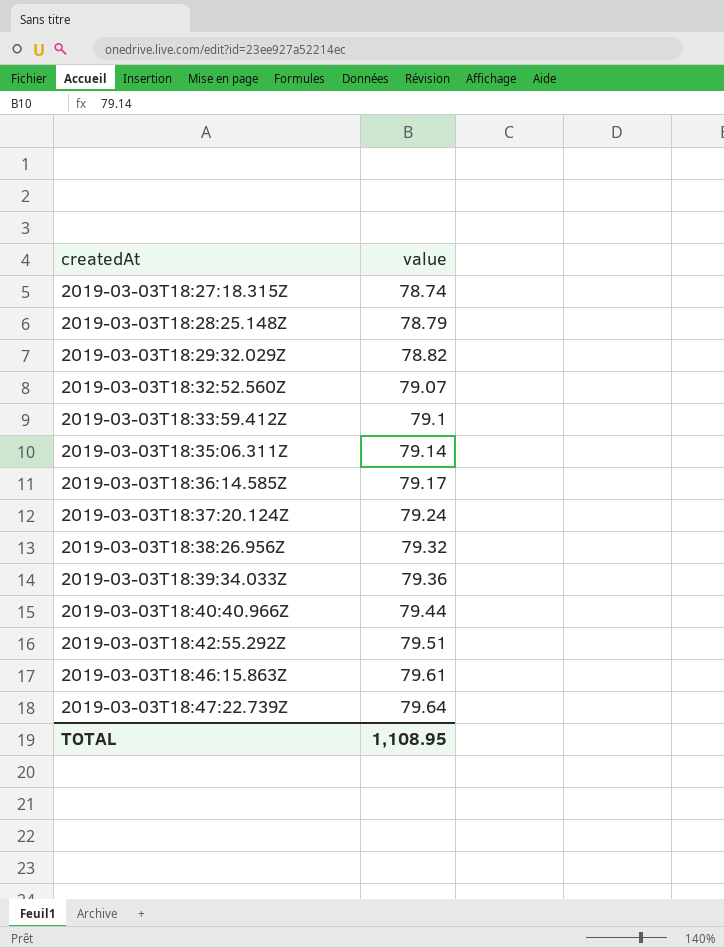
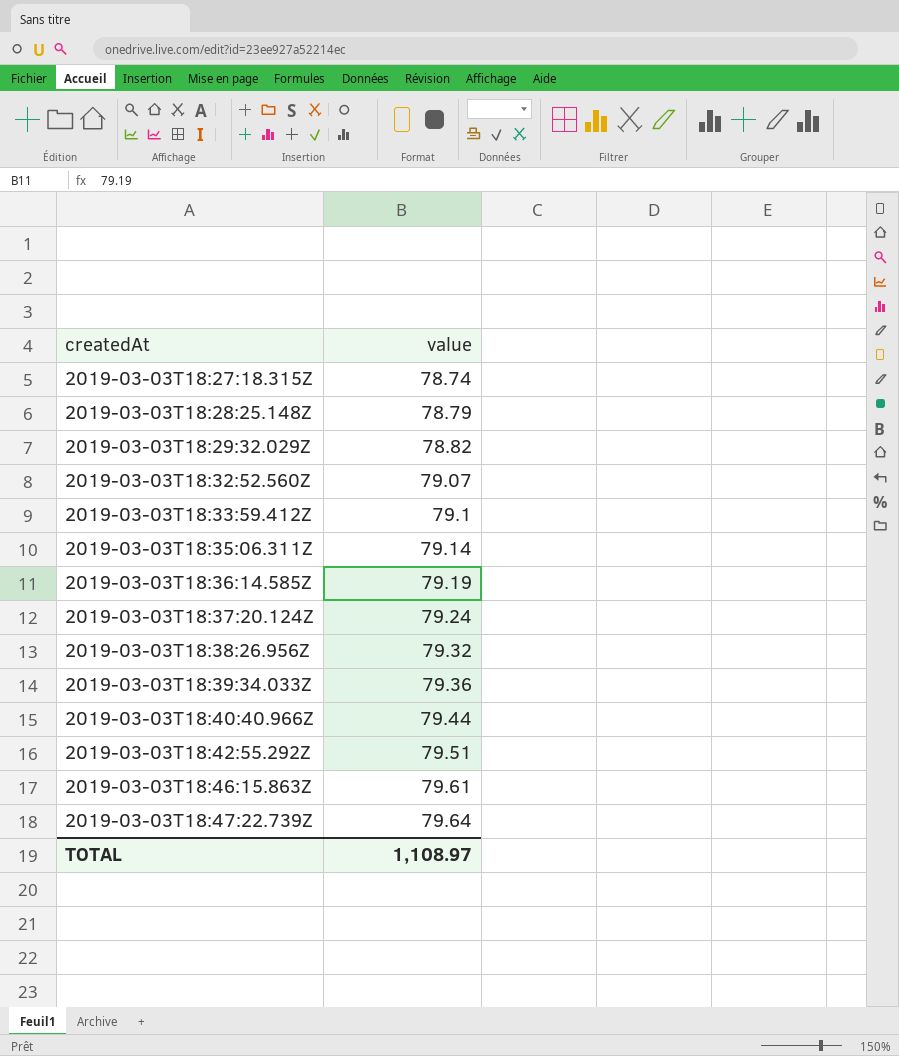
2019-03-03T18:36:14.585Z | value: 79.17 -> 79.19
TOTAL | value: 1,108.95 -> 1,108.97

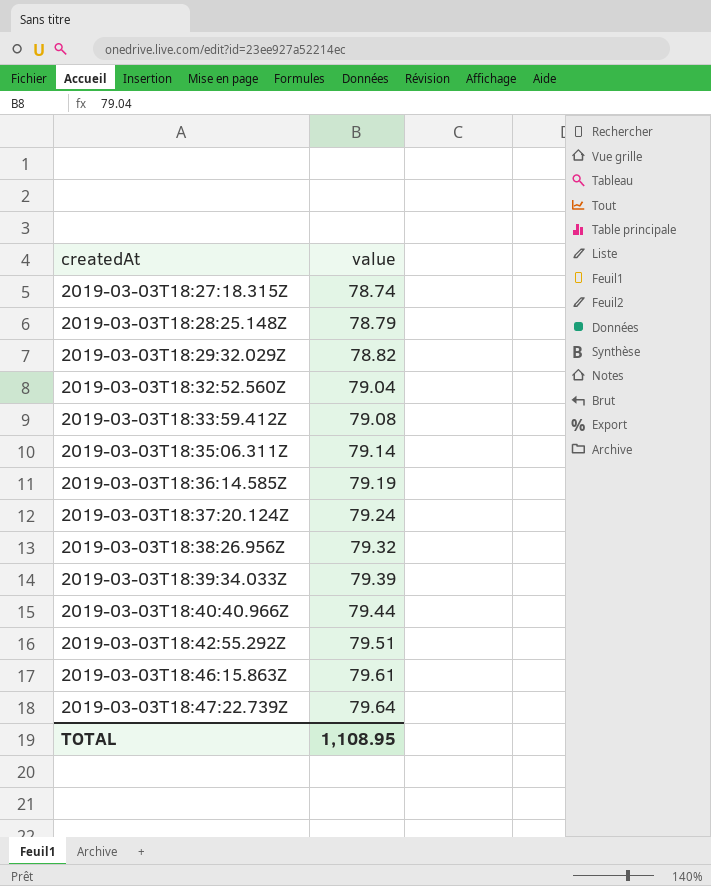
2019-03-03T18:32:52.560Z | value: 79.07 -> 79.04
2019-03-03T18:33:59.412Z | value: 79.1 -> 79.08
2019-03-03T18:39:34.033Z | value: 79.36 -> 79.39
TOTAL | value: 1,108.97 -> 1,108.95

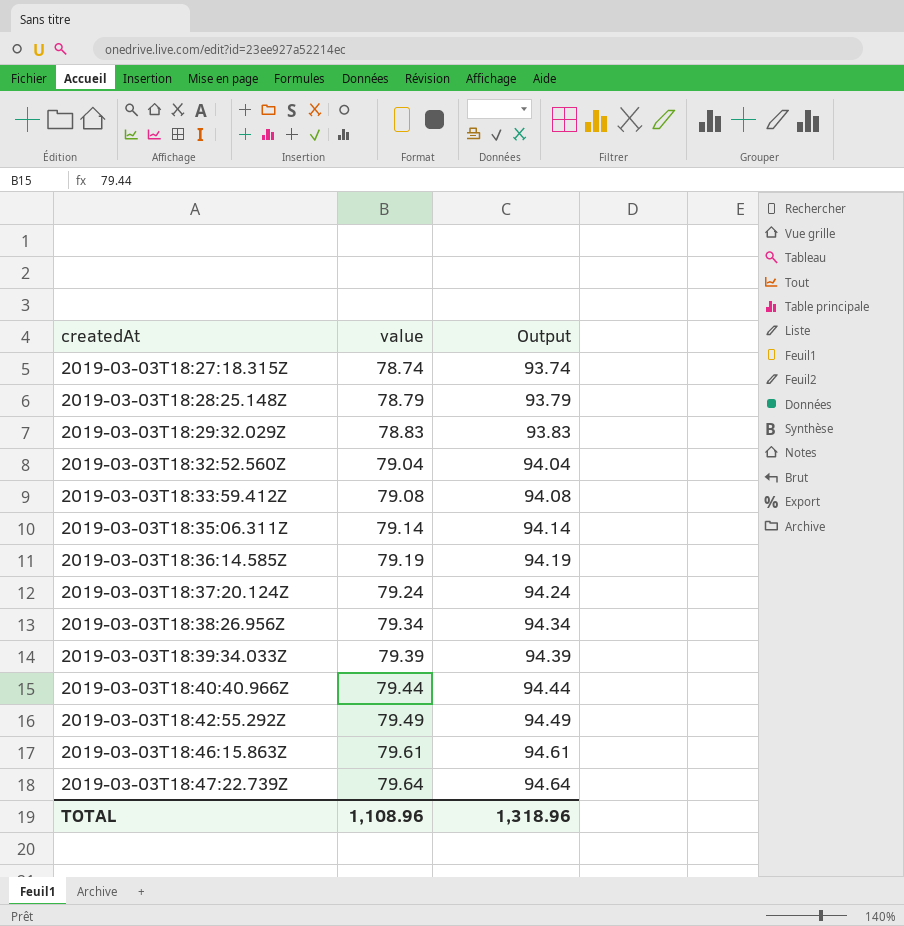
column Output | formula: none -> [value] + 15
2019-03-03T18:29:32.029Z | value: 78.82 -> 78.83
2019-03-03T18:38:26.956Z | value: 79.32 -> 79.34
2019-03-03T18:42:55.292Z | value: 79.51 -> 79.49
TOTAL | value: 1,108.95 -> 1,108.96

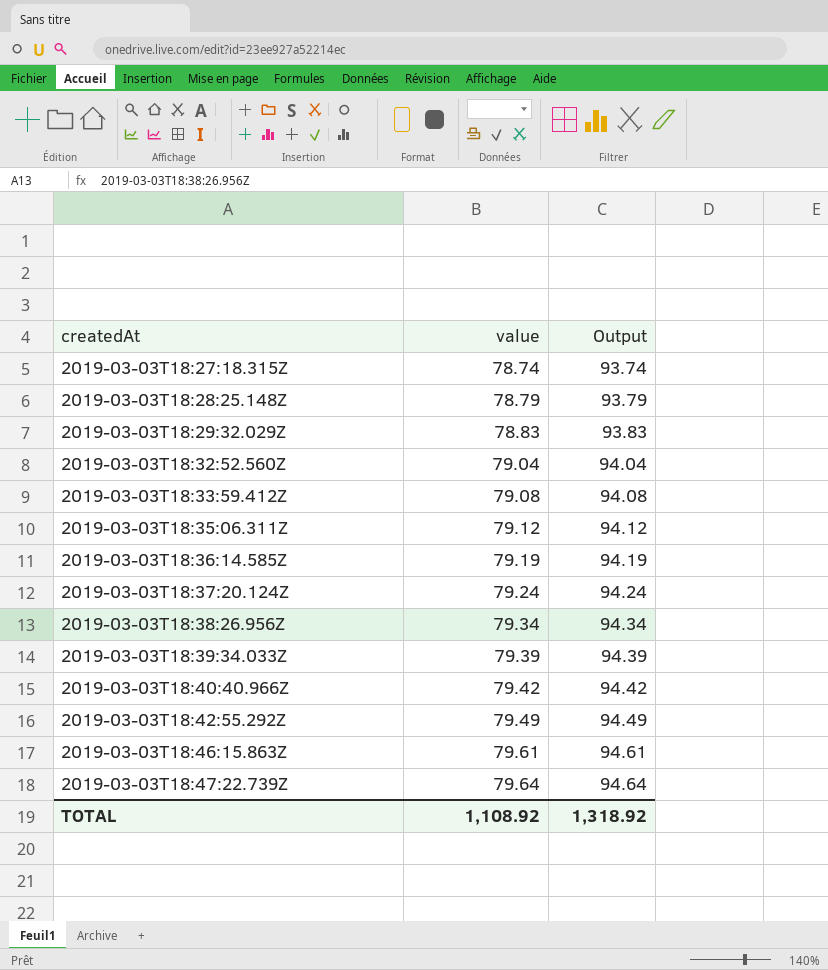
2019-03-03T18:35:06.311Z | value: 79.14 -> 79.12
2019-03-03T18:35:06.311Z | Output: 94.14 -> 94.12
2019-03-03T18:40:40.966Z | value: 79.44 -> 79.42
2019-03-03T18:40:40.966Z | Output: 94.44 -> 94.42
TOTAL | value: 1,108.96 -> 1,108.92
TOTAL | Output: 1,318.96 -> 1,318.92

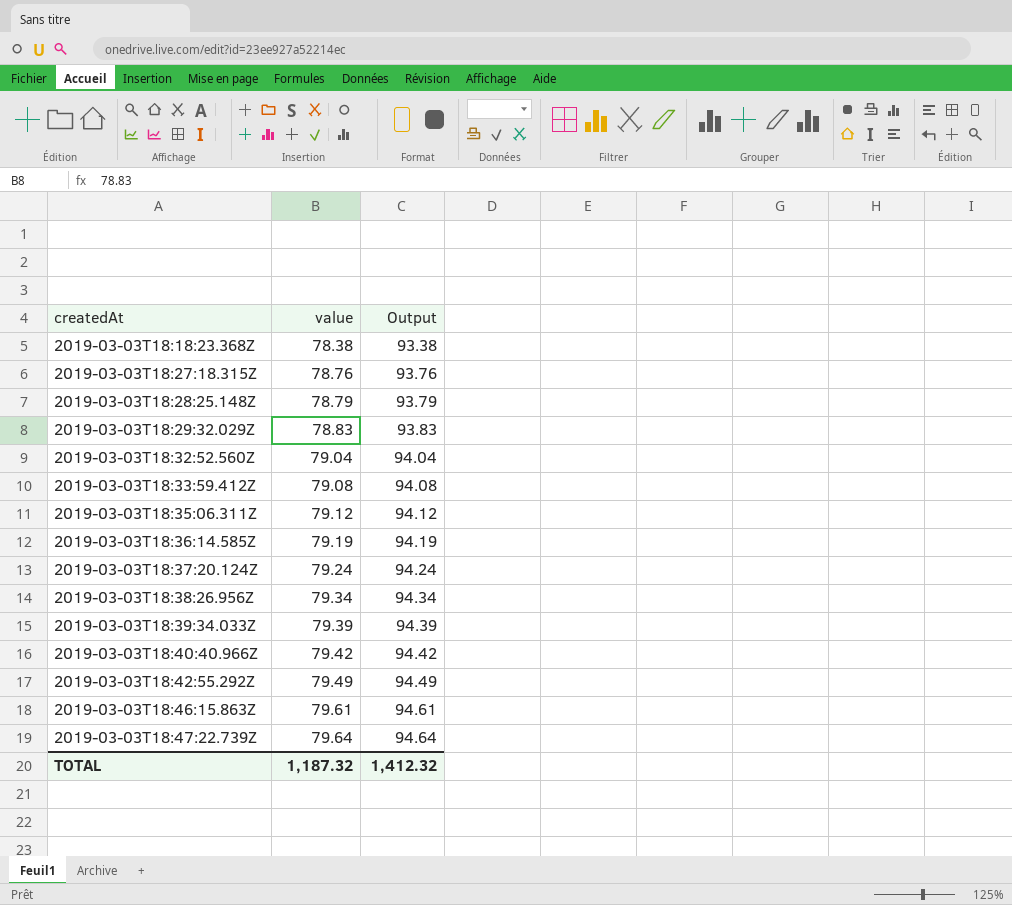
row 2019-03-03T18:18:23.368Z: none -> 78.38 | 93.38
2019-03-03T18:27:18.315Z | value: 78.74 -> 78.76
2019-03-03T18:27:18.315Z | Output: 93.74 -> 93.76
TOTAL | value: 1,108.92 -> 1,187.32
TOTAL | Output: 1,318.92 -> 1,412.32

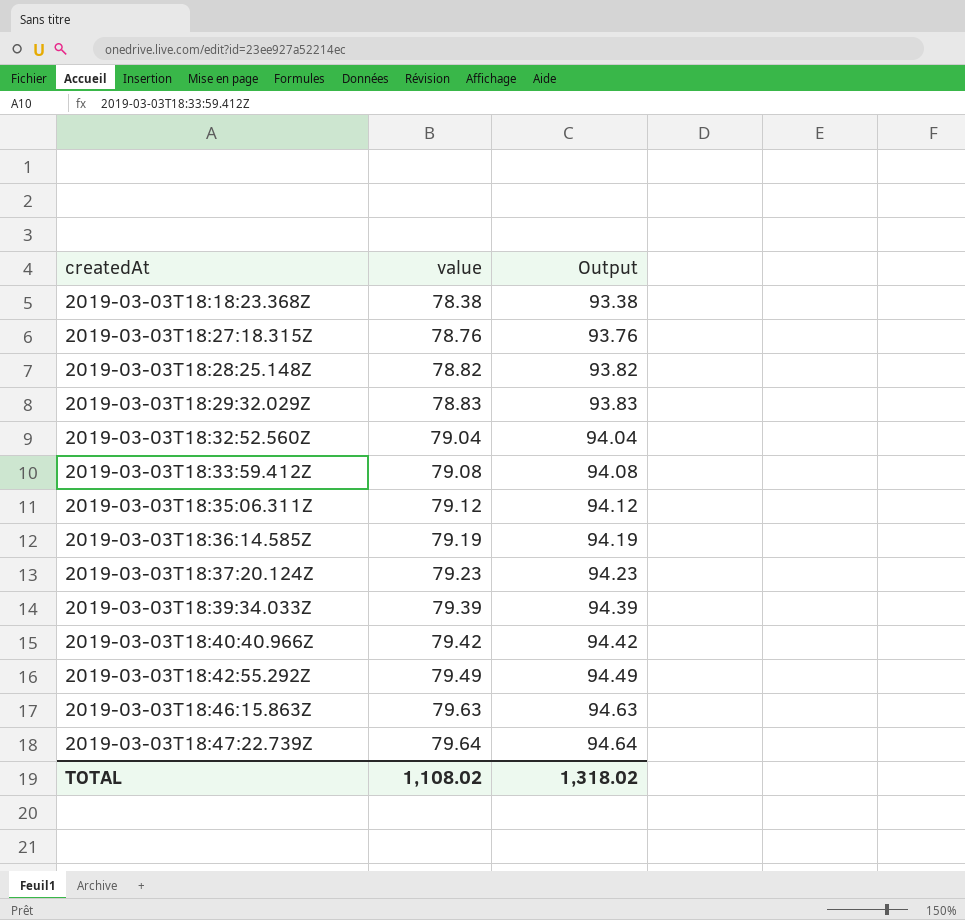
row 2019-03-03T18:38:26.956Z: 79.34 | 94.34 -> none
2019-03-03T18:28:25.148Z | value: 78.79 -> 78.82
2019-03-03T18:28:25.148Z | Output: 93.79 -> 93.82
2019-03-03T18:37:20.124Z | value: 79.24 -> 79.23
2019-03-03T18:37:20.124Z | Output: 94.24 -> 94.23
2019-03-03T18:46:15.863Z | value: 79.61 -> 79.63
2019-03-03T18:46:15.863Z | Output: 94.61 -> 94.63
TOTAL | value: 1,187.32 -> 1,108.02
TOTAL | Output: 1,412.32 -> 1,318.02

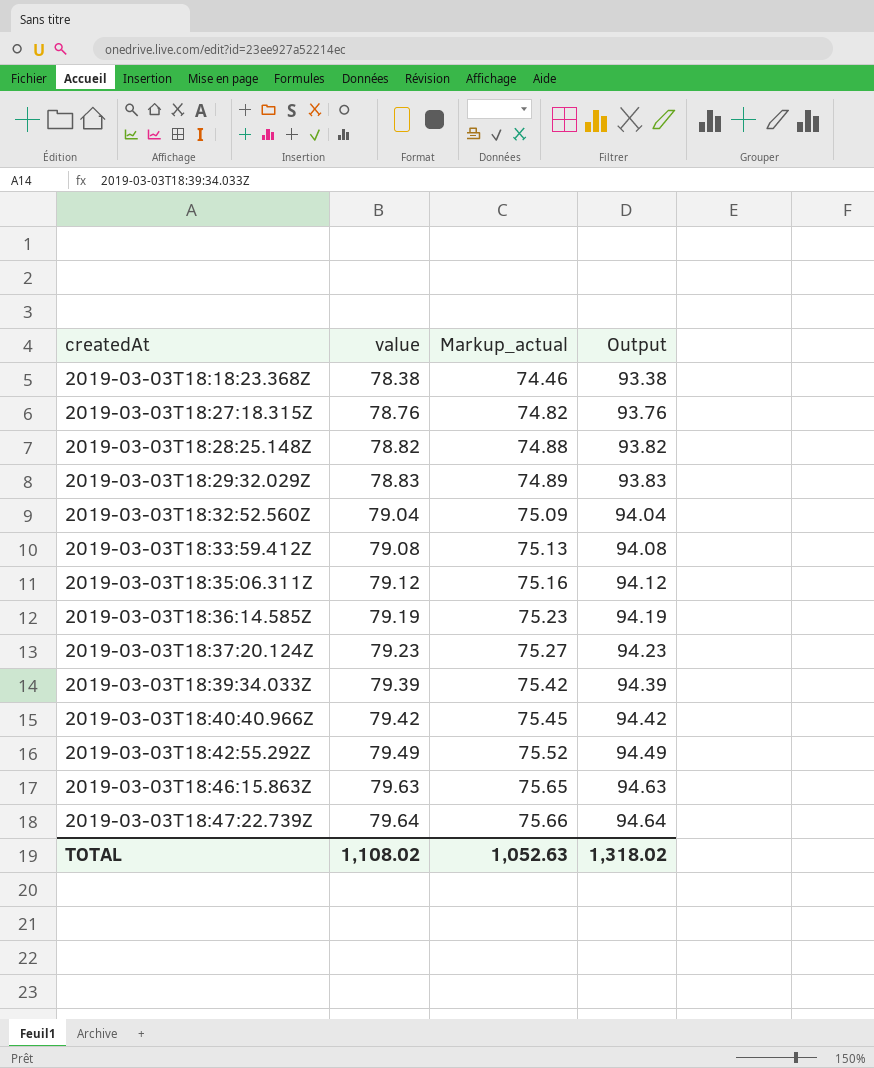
column Markup_actual | formula: none -> [value] * 0.95

